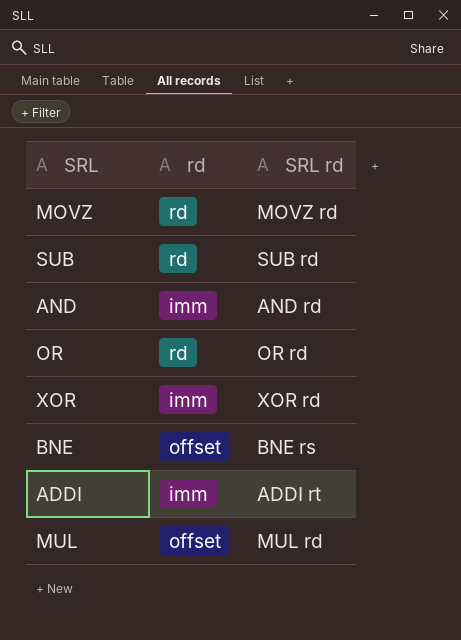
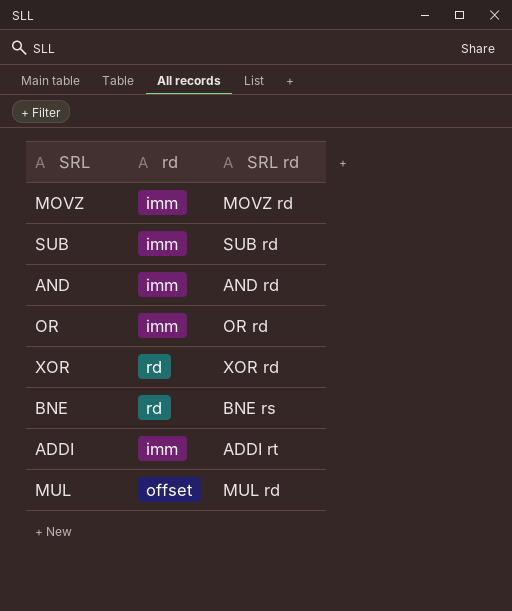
MOVZ | rd: rd -> imm
SUB | rd: rd -> imm
OR | rd: rd -> imm
XOR | rd: imm -> rd
BNE | rd: offset -> rd

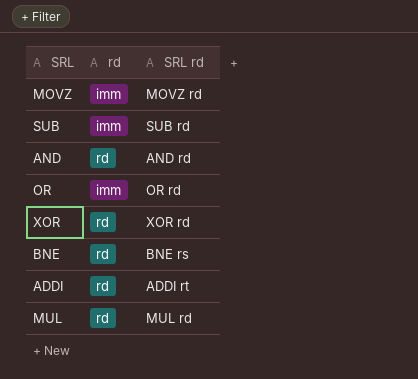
AND | rd: imm -> rd
ADDI | rd: imm -> rd
MUL | rd: offset -> rd

